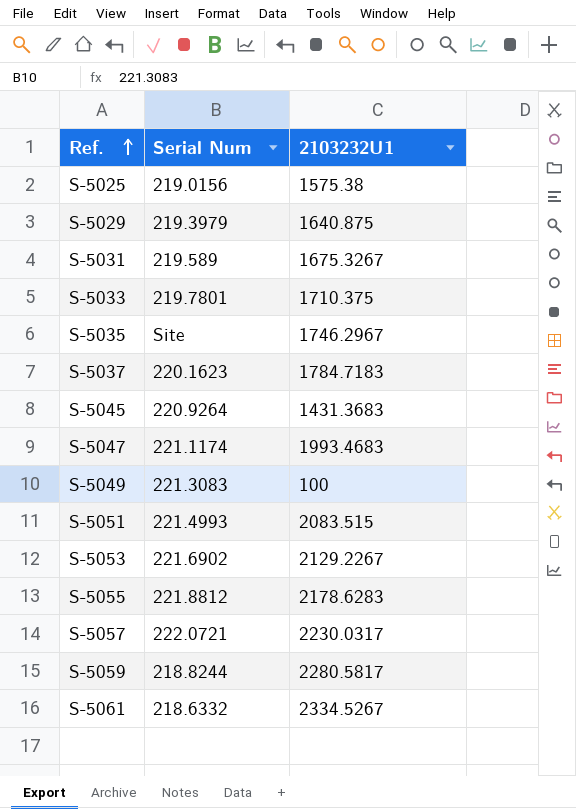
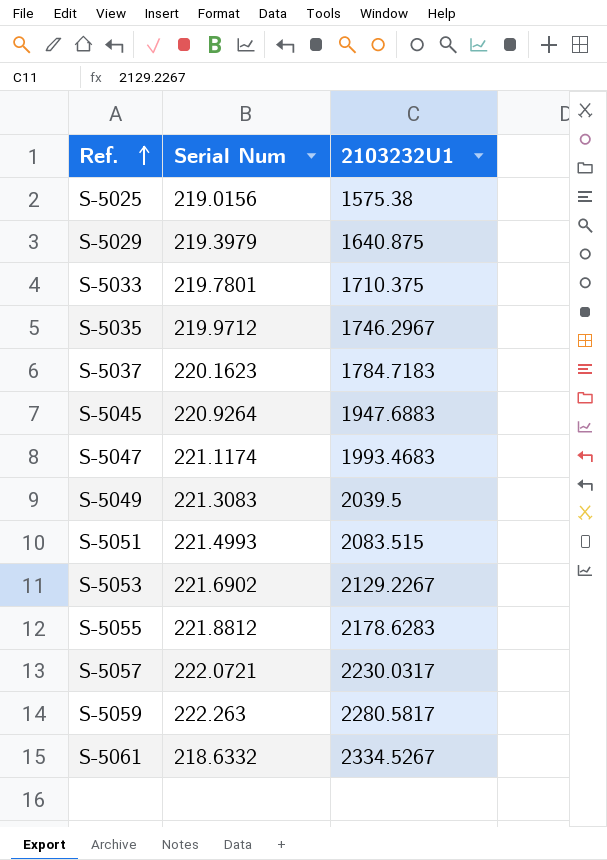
row S-5031: 219.589 | 1675.3267 -> none
S-5035 | Serial Num: Site -> 219.9712
S-5045 | 2103232U1: 1431.3683 -> 1947.6883
S-5049 | 2103232U1: 100 -> 2039.5
S-5059 | Serial Num: 218.8244 -> 222.263

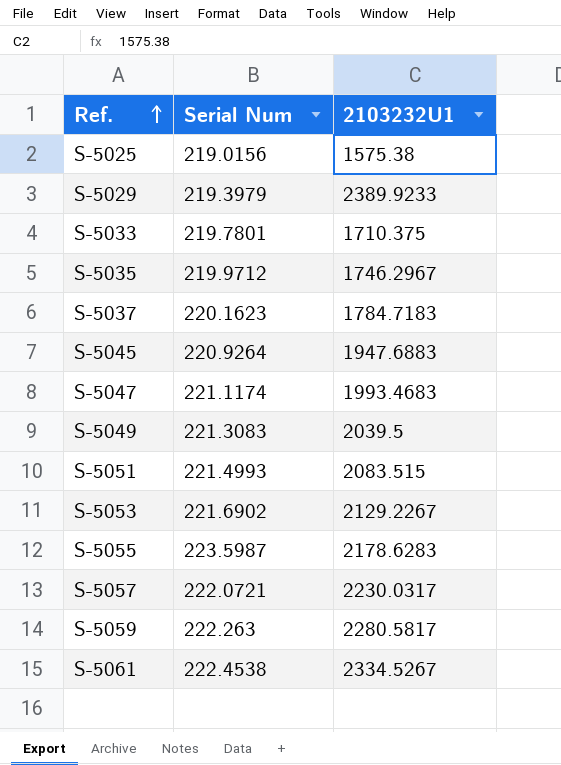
S-5029 | 2103232U1: 1640.875 -> 2389.9233
S-5055 | Serial Num: 221.8812 -> 223.5987
S-5061 | Serial Num: 218.6332 -> 222.4538

